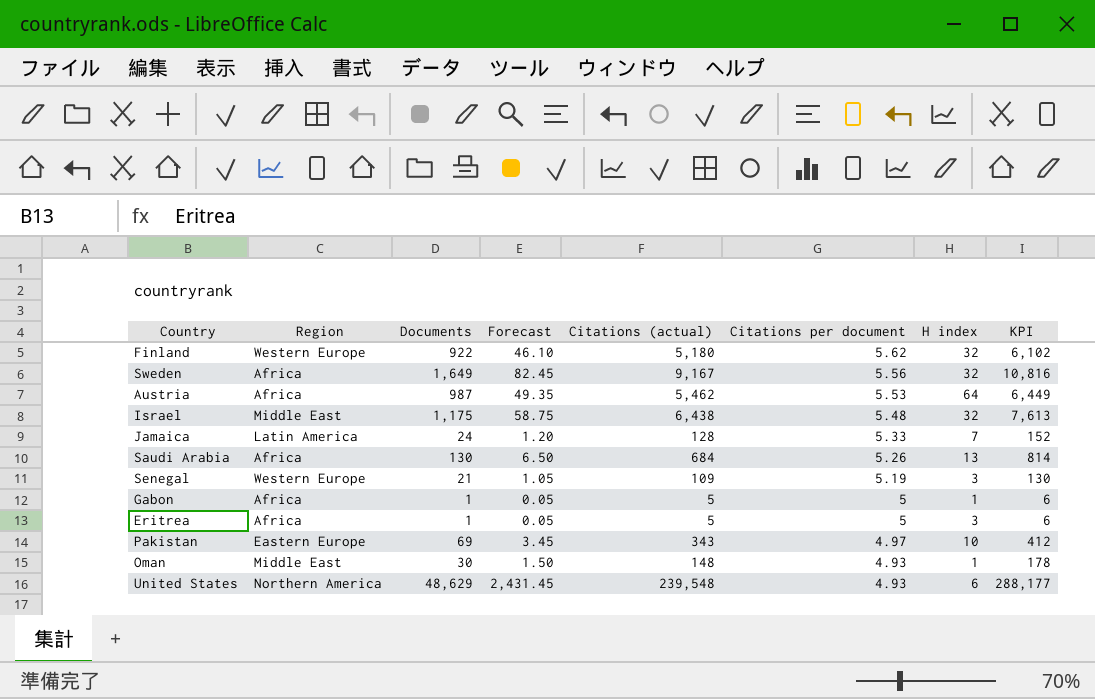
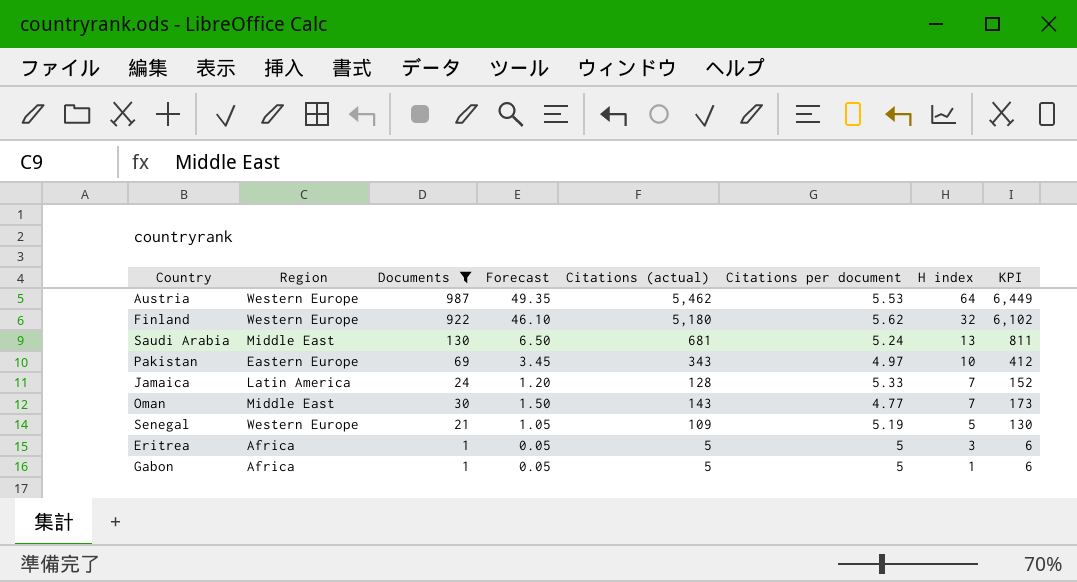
filter: none -> Documents <= 987
row order: Citations per document descending -> H index descending
Austria | Region: Africa -> Western Europe
Saudi Arabia | Region: Africa -> Middle East
Saudi Arabia | Citations (actual): 684 -> 681
Saudi Arabia | Citations per document: 5.26 -> 5.24
Saudi Arabia | KPI: 814 -> 811
Oman | Citations (actual): 148 -> 143
Oman | Citations per document: 4.93 -> 4.77
Oman | H index: 1 -> 7
Oman | KPI: 178 -> 173
Senegal | H index: 3 -> 5

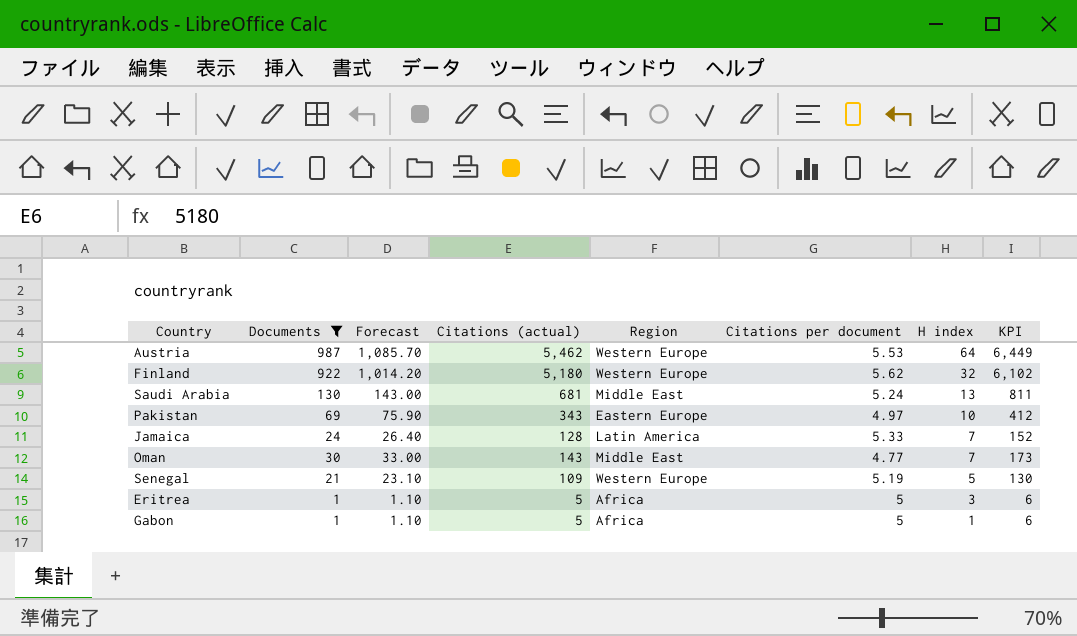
column Forecast | formula: [Documents] * 0.05 -> [Documents] * 1.1
column Region | position: 2 -> 5

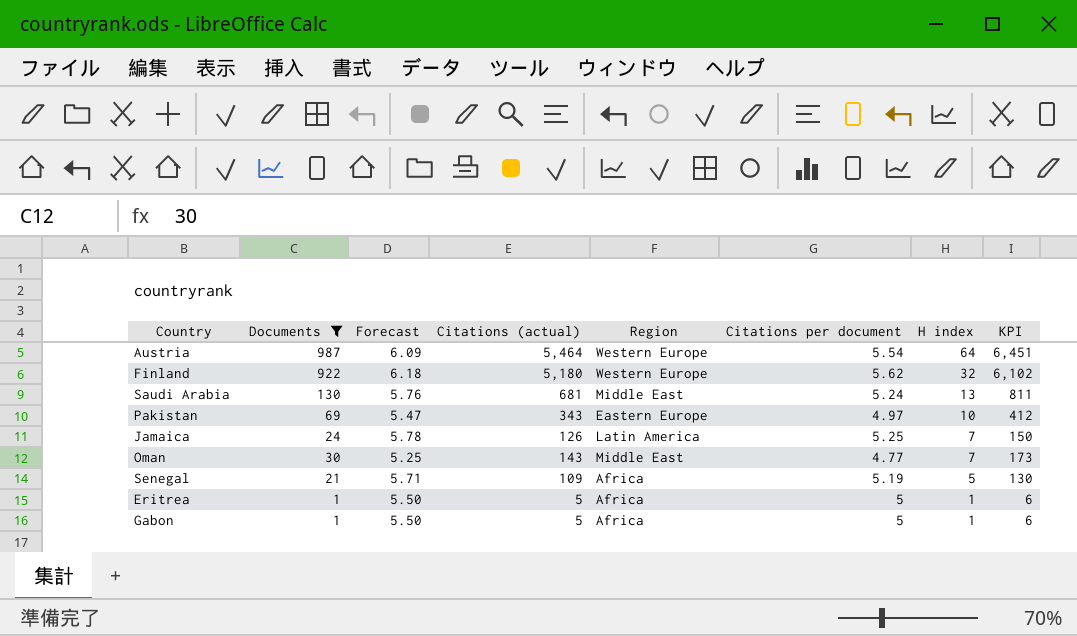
column Forecast | formula: [Documents] * 1.1 -> [Citations per document] * 1.1
Austria | Citations (actual): 5,462 -> 5,464
Austria | Citations per document: 5.53 -> 5.54
Austria | KPI: 6,449 -> 6,451
Jamaica | Citations (actual): 128 -> 126
Jamaica | Citations per document: 5.33 -> 5.25
Jamaica | KPI: 152 -> 150
Senegal | Region: Western Europe -> Africa
Eritrea | H index: 3 -> 1

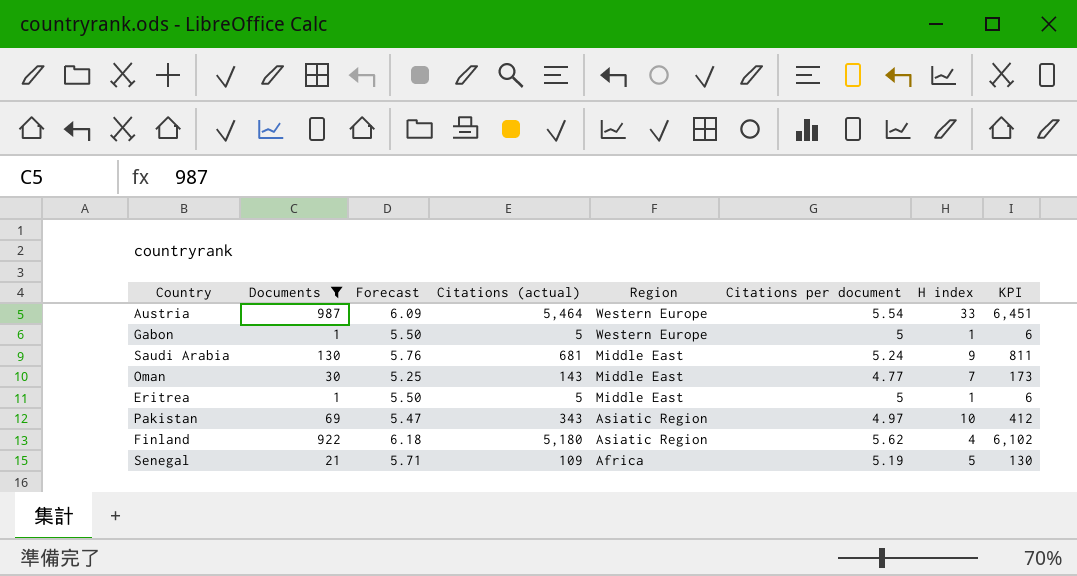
row order: H index descending -> Region descending
row Jamaica: 24 | 5.78 | 126 | Latin America | 5.25 | 7 | 150 -> none
Austria | H index: 64 -> 33
Gabon | Region: Africa -> Western Europe
Saudi Arabia | H index: 13 -> 9
Eritrea | Region: Africa -> Middle East
Pakistan | Region: Eastern Europe -> Asiatic Region
Finland | Region: Western Europe -> Asiatic Region
Finland | H index: 32 -> 4

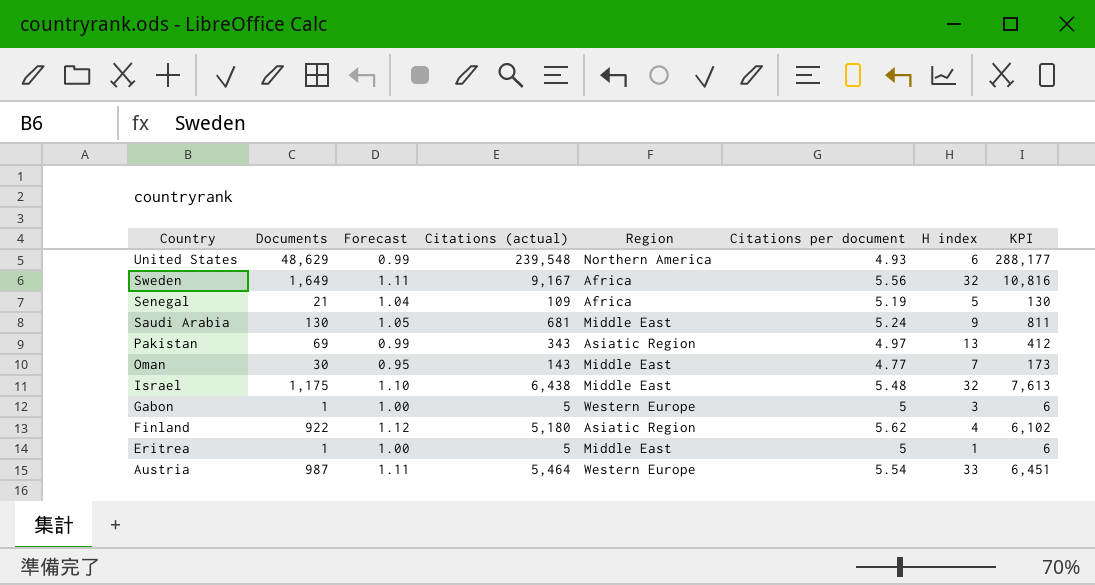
filter: Documents <= 987 -> none
row order: Region descending -> Country descending
column Forecast | formula: [Citations per document] * 1.1 -> [Citations per document] * 0.2
Pakistan | H index: 10 -> 13
Gabon | H index: 1 -> 3

